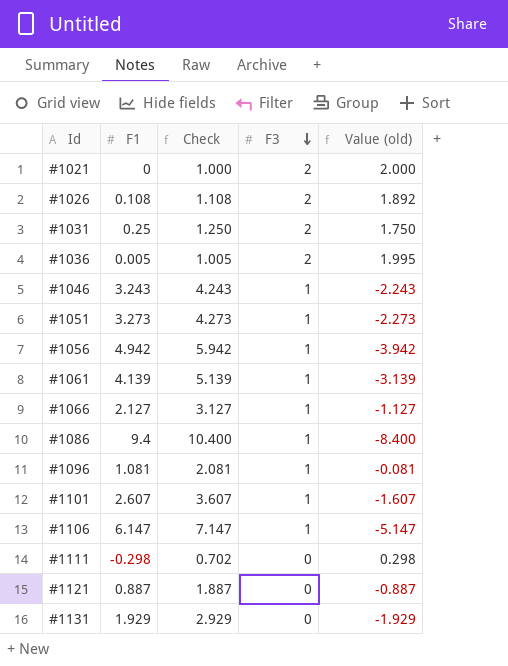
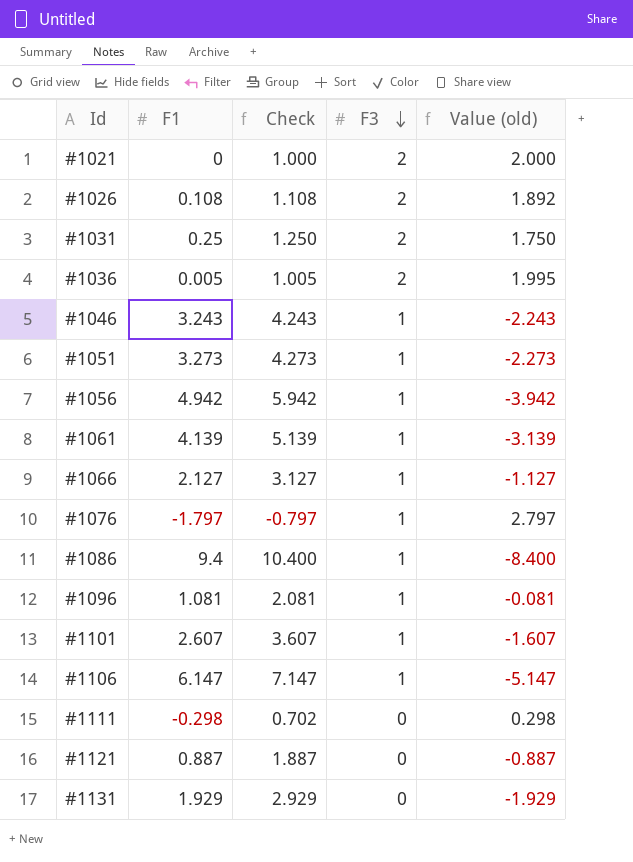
row #1076: none -> -1.797 | -0.797 | 1 | 2.797

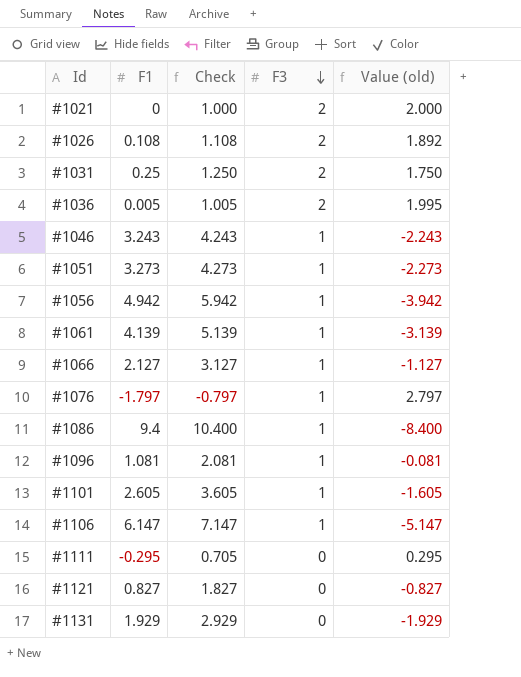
#1101 | F1: 2.607 -> 2.605
#1101 | Check: 3.607 -> 3.605
#1101 | Value (old): -1.607 -> -1.605
#1111 | F1: -0.298 -> -0.295
#1111 | Check: 0.702 -> 0.705
#1111 | Value (old): 0.298 -> 0.295
#1121 | F1: 0.887 -> 0.827
#1121 | Check: 1.887 -> 1.827
#1121 | Value (old): -0.887 -> -0.827

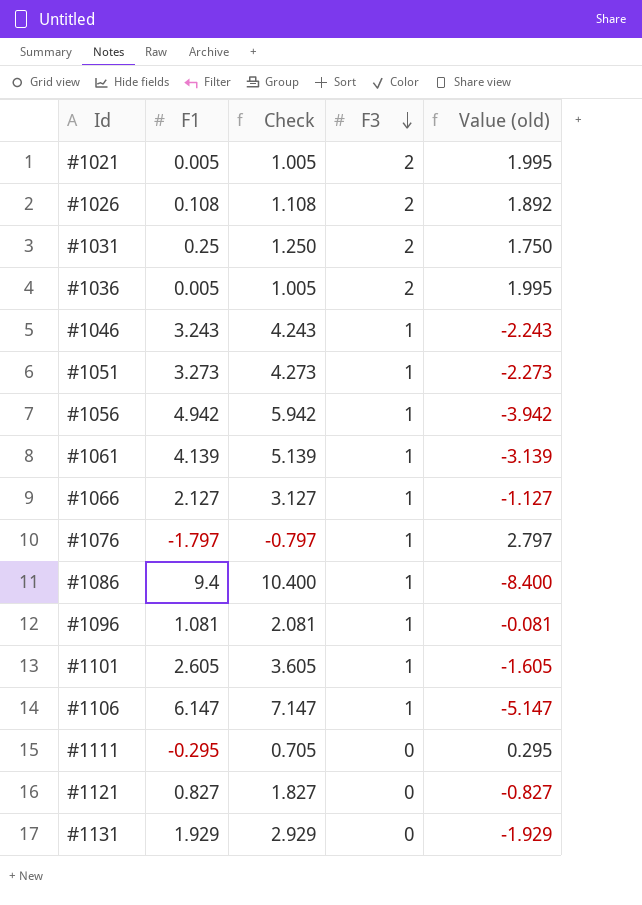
#1021 | F1: 0 -> 0.005
#1021 | Check: 1.000 -> 1.005
#1021 | Value (old): 2.000 -> 1.995

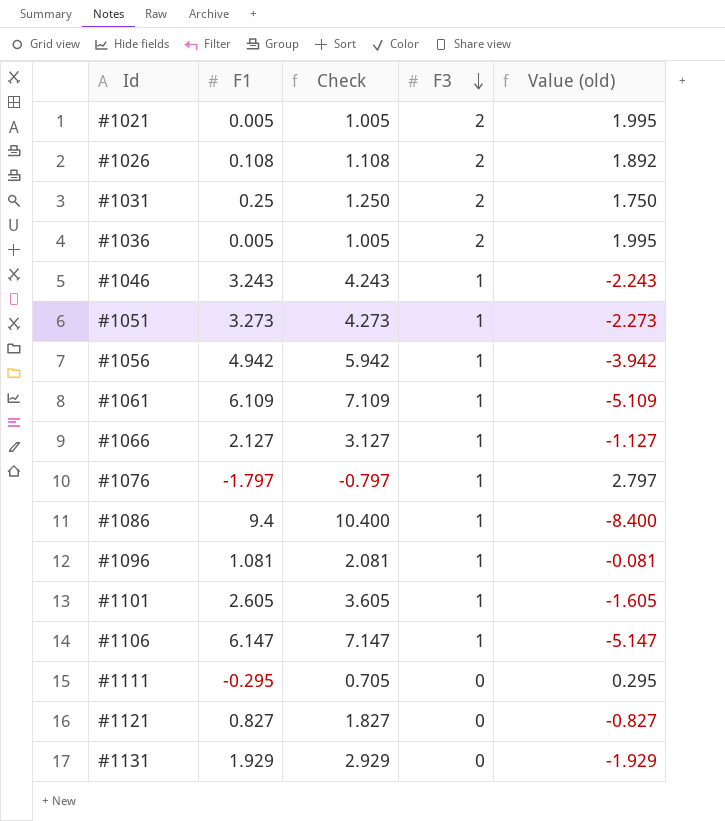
#1061 | F1: 4.139 -> 6.109
#1061 | Check: 5.139 -> 7.109
#1061 | Value (old): -3.139 -> -5.109

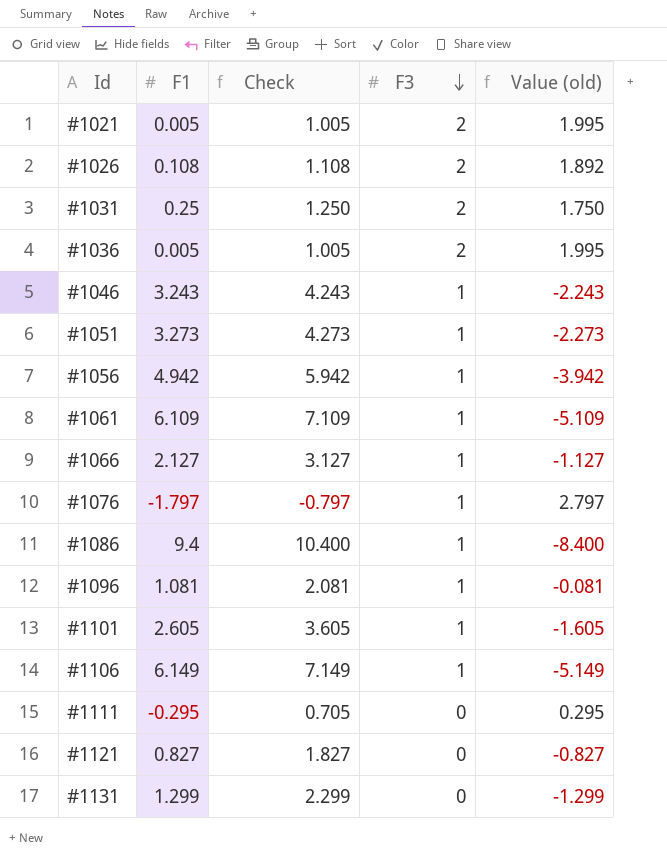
#1106 | F1: 6.147 -> 6.149
#1106 | Check: 7.147 -> 7.149
#1106 | Value (old): -5.147 -> -5.149
#1131 | F1: 1.929 -> 1.299
#1131 | Check: 2.929 -> 2.299
#1131 | Value (old): -1.929 -> -1.299

